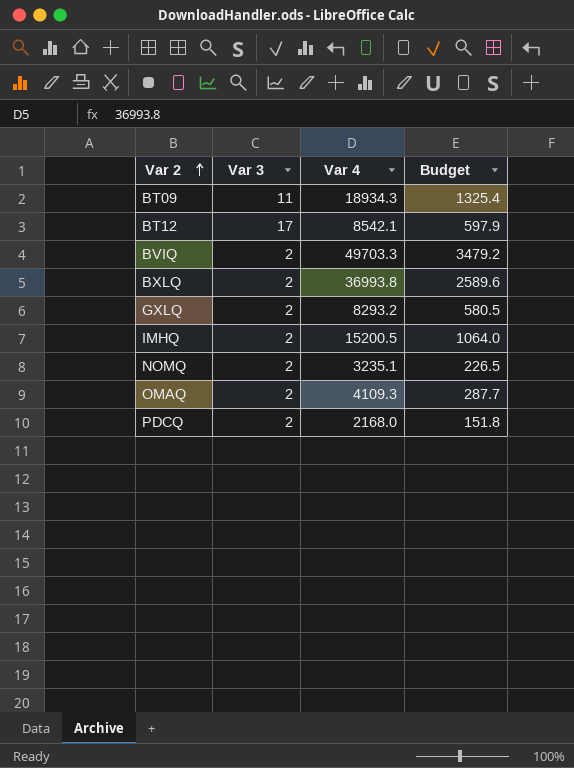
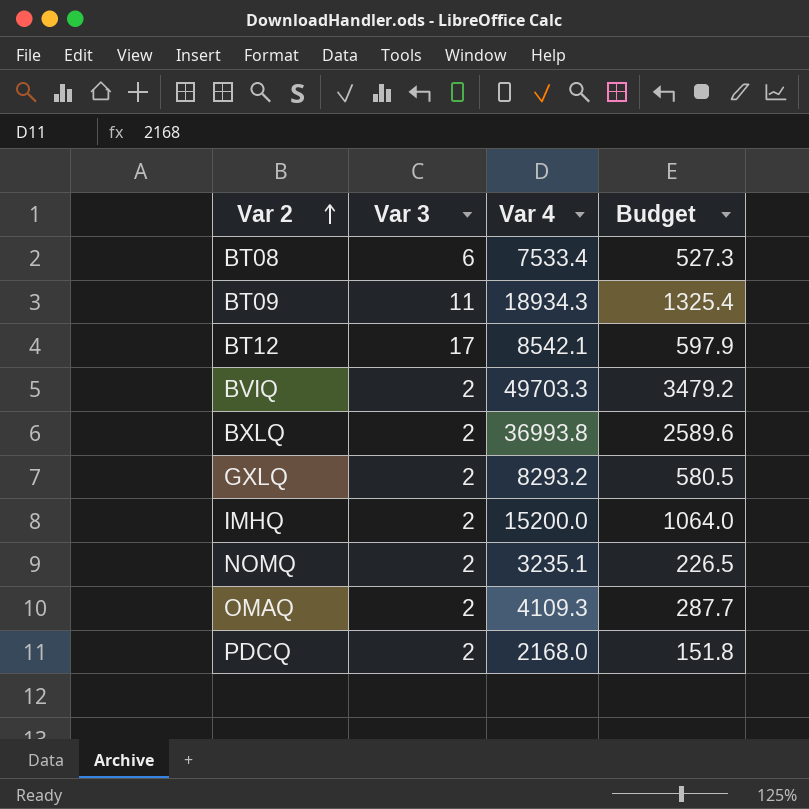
row BT08: none -> 6 | 7533.4 | 527.3
IMHQ | Var 4: 15200.5 -> 15200.0

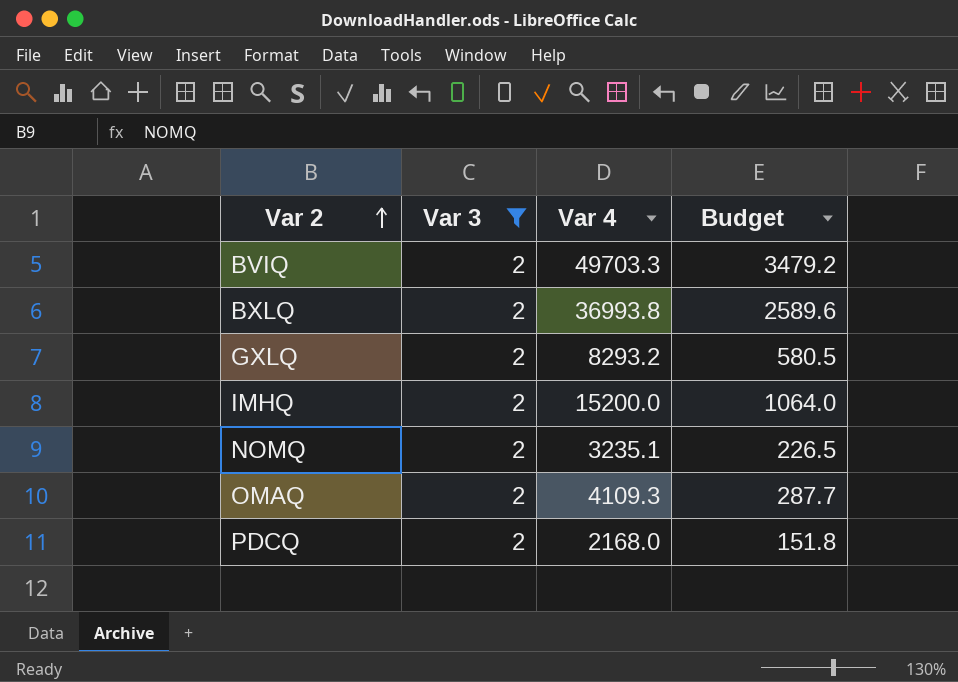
filter: none -> Var 3 = 2

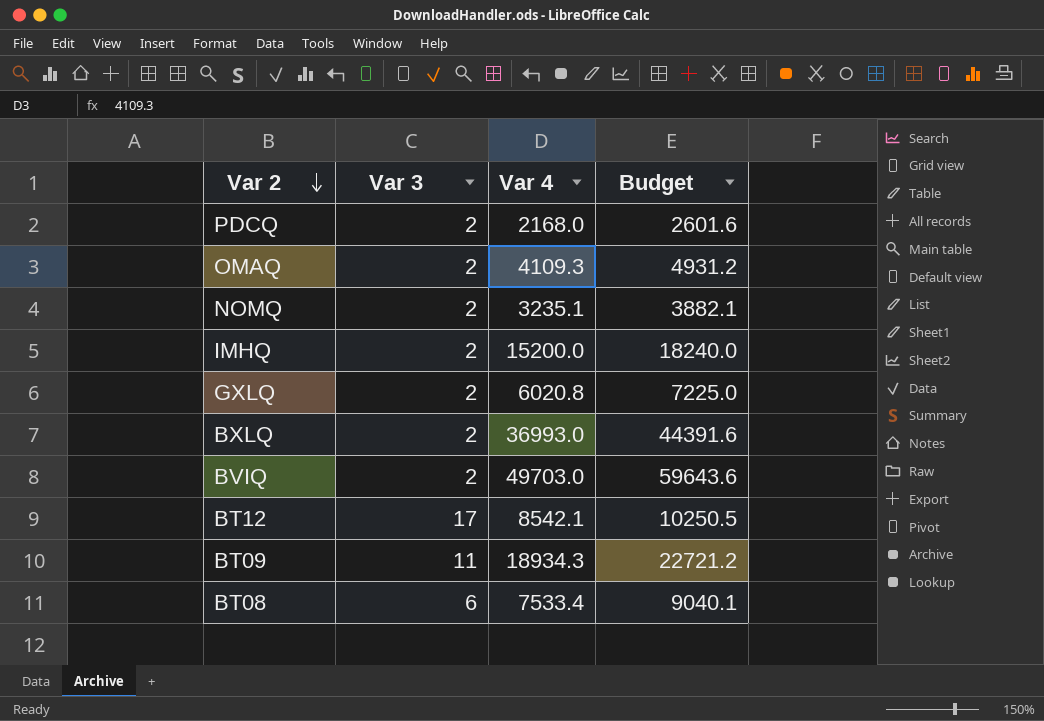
filter: Var 3 = 2 -> none
row order: Var 2 ascending -> Var 2 descending
column Budget | formula: [Var 4] * 0.07 -> [Var 4] * 1.2
GXLQ | Var 4: 8293.2 -> 6020.8
BXLQ | Var 4: 36993.8 -> 36993.0
BVIQ | Var 4: 49703.3 -> 49703.0

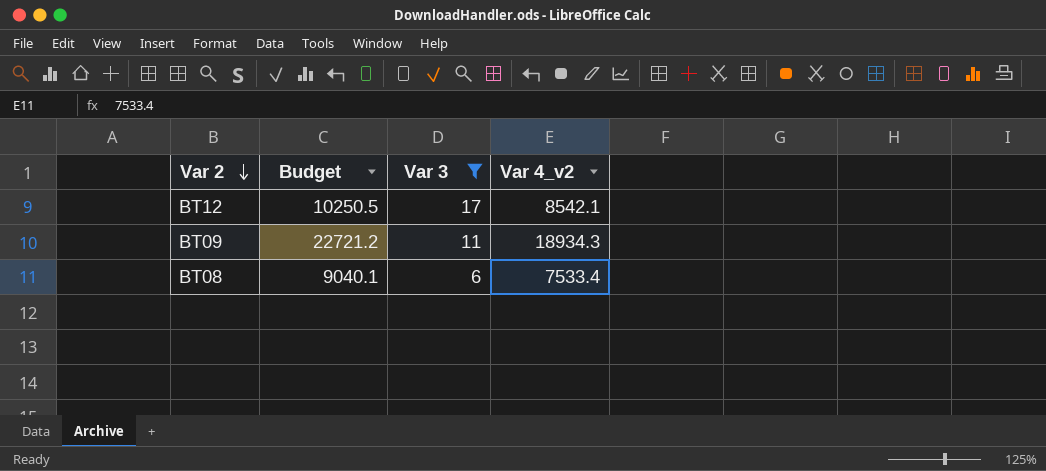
filter: none -> Var 3 != 2
column Budget | position: 4 -> 2
column name: Var 4 -> Var 4_v2

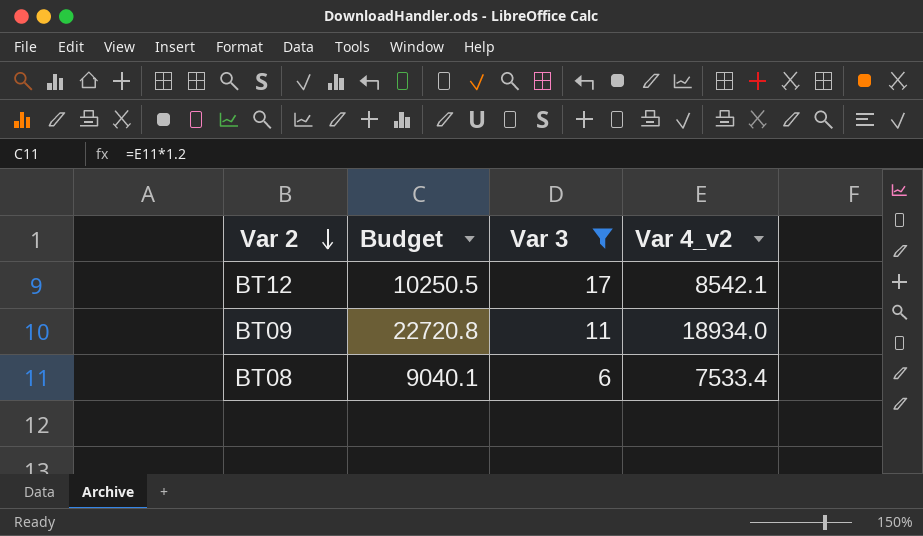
BT09 | Budget: 22721.2 -> 22720.8
BT09 | Var 4_v2: 18934.3 -> 18934.0

